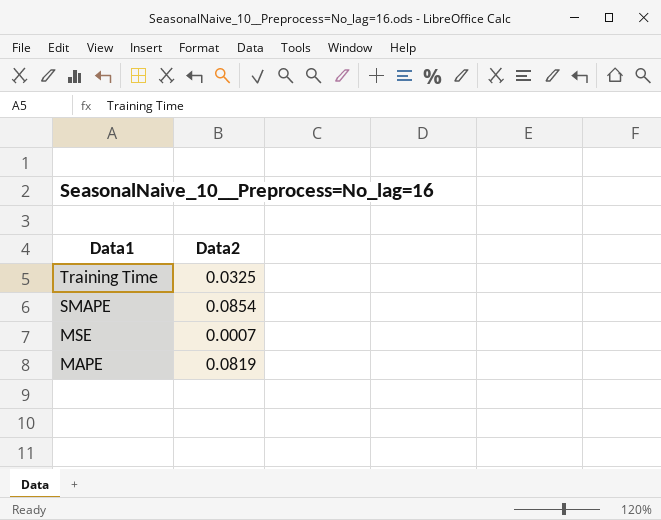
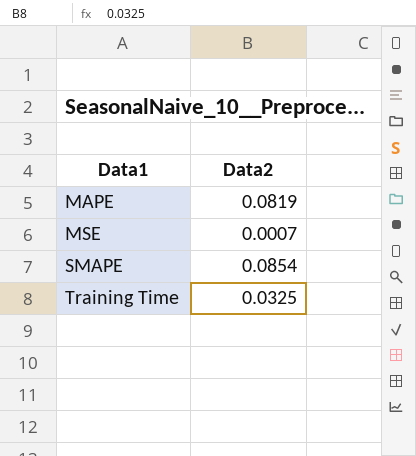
row order: Data1 descending -> Data1 ascending

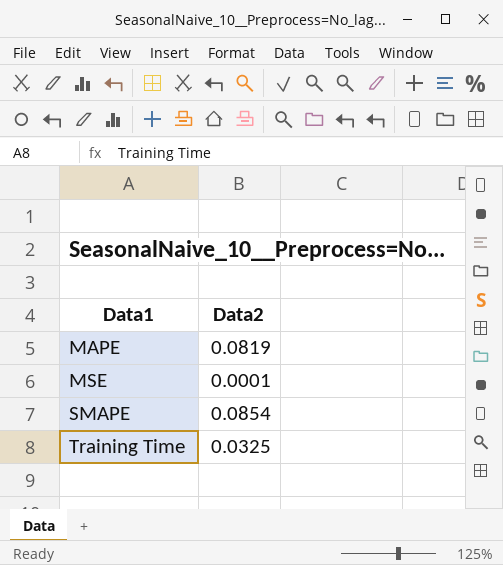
MSE | Data2: 0.0007 -> 0.0001

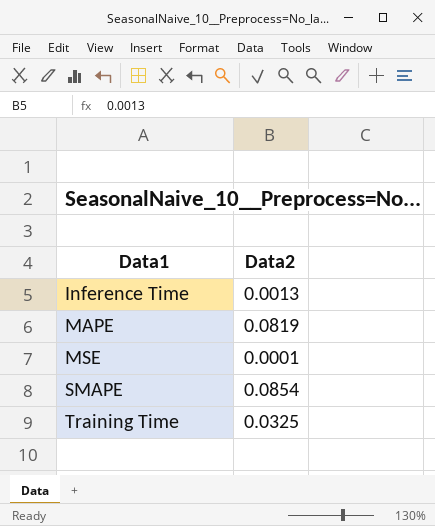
row Inference Time: none -> 0.0013

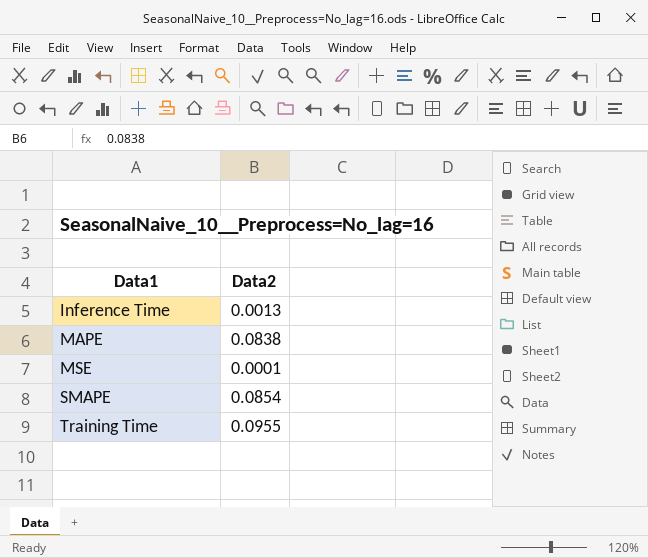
MAPE | Data2: 0.0819 -> 0.0838
Training Time | Data2: 0.0325 -> 0.0955

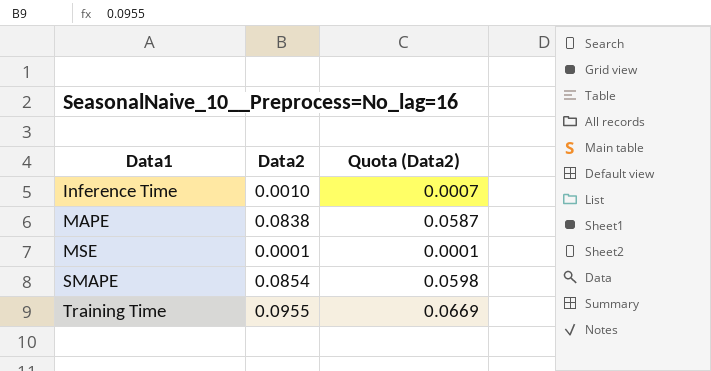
column Quota (Data2) | formula: none -> [Data2] * 0.7
Inference Time | Data2: 0.0013 -> 0.0010

